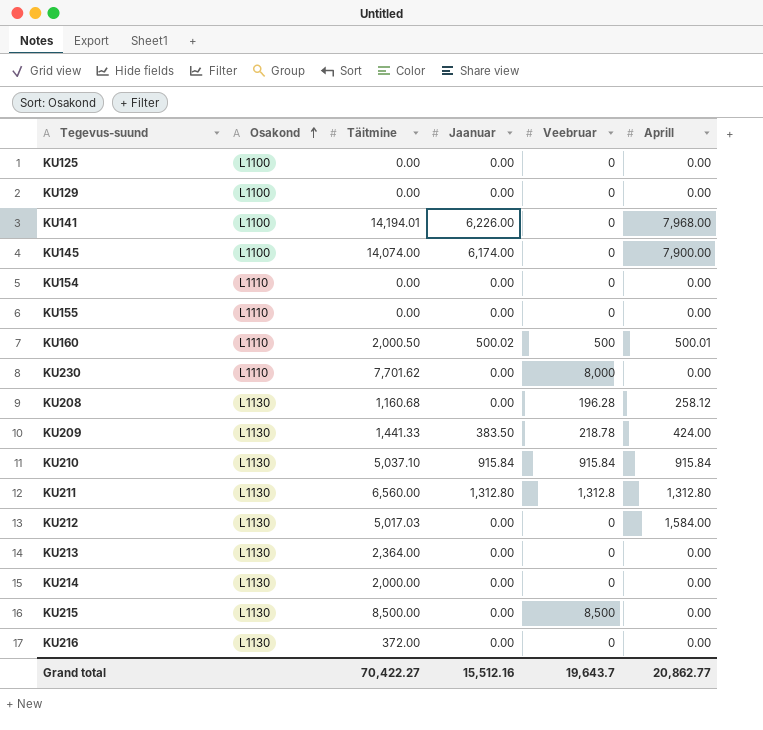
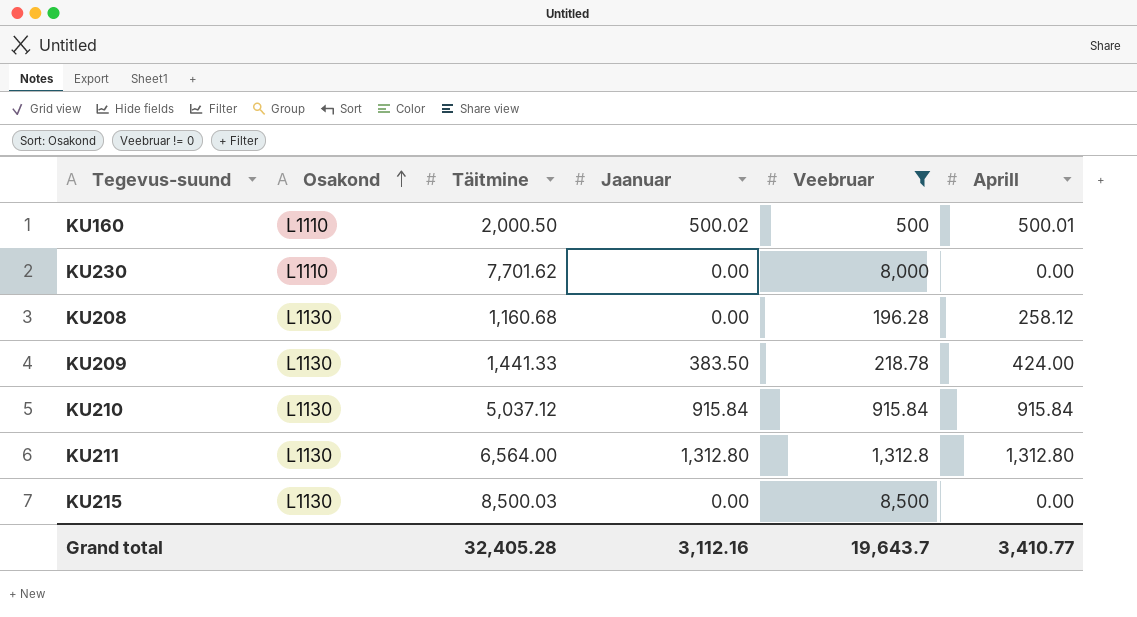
filter: none -> Veebruar != 0
KU210 | Täitmine: 5,037.10 -> 5,037.12
KU211 | Täitmine: 6,560.00 -> 6,564.00
KU215 | Täitmine: 8,500.00 -> 8,500.03
Grand total | Täitmine: 70,422.27 -> 32,405.28
Grand total | Jaanuar: 15,512.16 -> 3,112.16
Grand total | Aprill: 20,862.77 -> 3,410.77

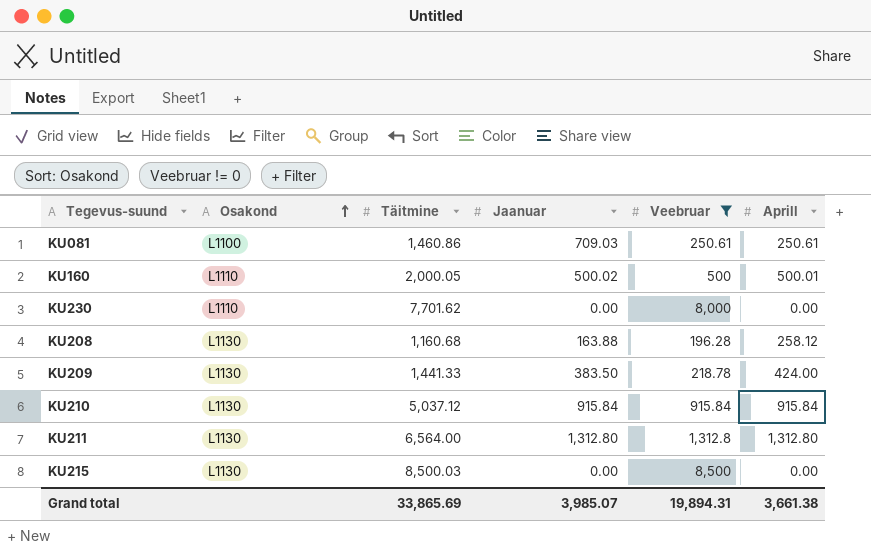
row KU081: none -> L1100 | 1,460.86 | 709.03 | 250.61 | 250.61
KU160 | Täitmine: 2,000.50 -> 2,000.05
KU208 | Jaanuar: 0.00 -> 163.88
Grand total | Täitmine: 32,405.28 -> 33,865.69
Grand total | Jaanuar: 3,112.16 -> 3,985.07
Grand total | Veebruar: 19,643.7 -> 19,894.31
Grand total | Aprill: 3,410.77 -> 3,661.38

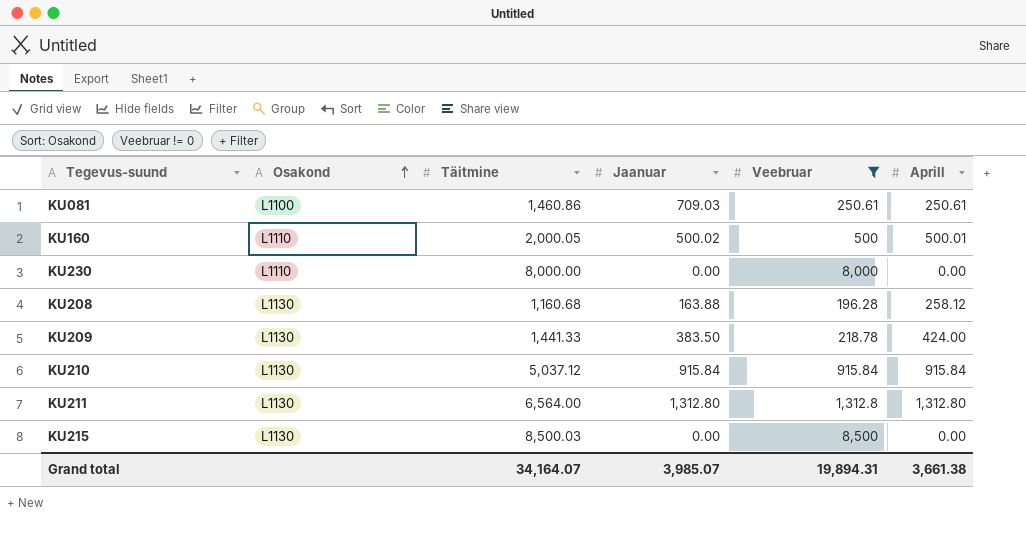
KU230 | Täitmine: 7,701.62 -> 8,000.00
Grand total | Täitmine: 33,865.69 -> 34,164.07

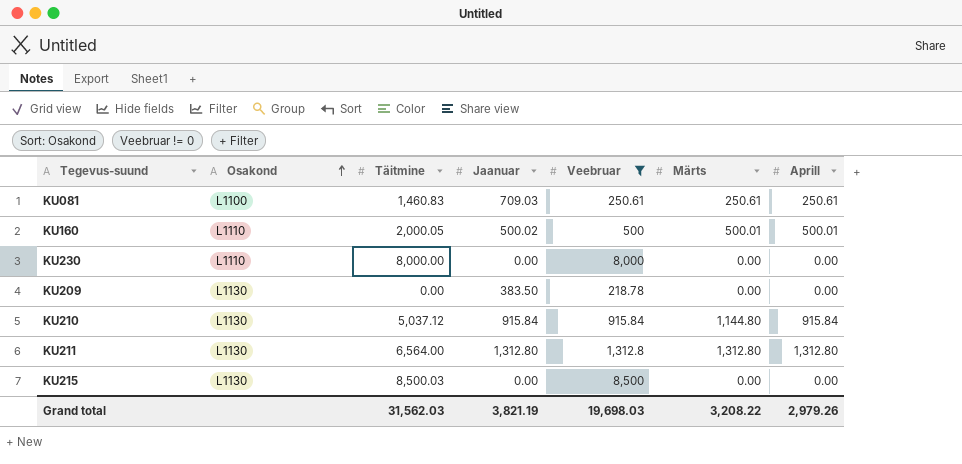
column Märts | position: none -> 6
row KU208: L1130 | 1,160.68 | 163.88 | 196.28 | 258.12 -> none
KU081 | Täitmine: 1,460.86 -> 1,460.83
KU209 | Täitmine: 1,441.33 -> 0.00
KU209 | Aprill: 424.00 -> 0.00
Grand total | Täitmine: 34,164.07 -> 31,562.03
Grand total | Jaanuar: 3,985.07 -> 3,821.19
Grand total | Veebruar: 19,894.31 -> 19,698.03
Grand total | Aprill: 3,661.38 -> 2,979.26

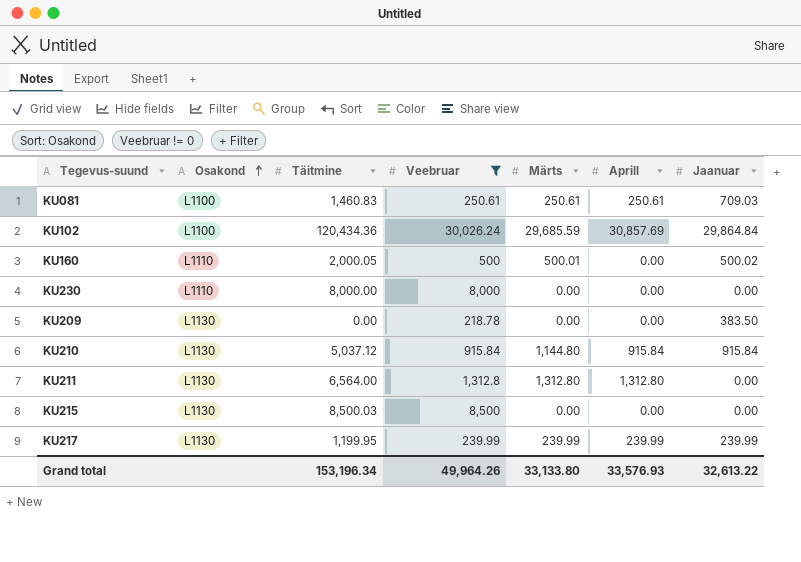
column Jaanuar | position: 4 -> 7
row KU102: none -> L1100 | 120,434.36 | 30,026.24 | 29,685.59 | 30,857.69 | 29,864.84
KU160 | Aprill: 500.01 -> 0.00
KU211 | Jaanuar: 1,312.80 -> 0.00
row KU217: none -> L1130 | 1,199.95 | 239.99 | 239.99 | 239.99 | 239.99
Grand total | Täitmine: 31,562.03 -> 153,196.34
Grand total | Veebruar: 19,698.03 -> 49,964.26
Grand total | Märts: 3,208.22 -> 33,133.80
Grand total | Aprill: 2,979.26 -> 33,576.93
Grand total | Jaanuar: 3,821.19 -> 32,613.22

